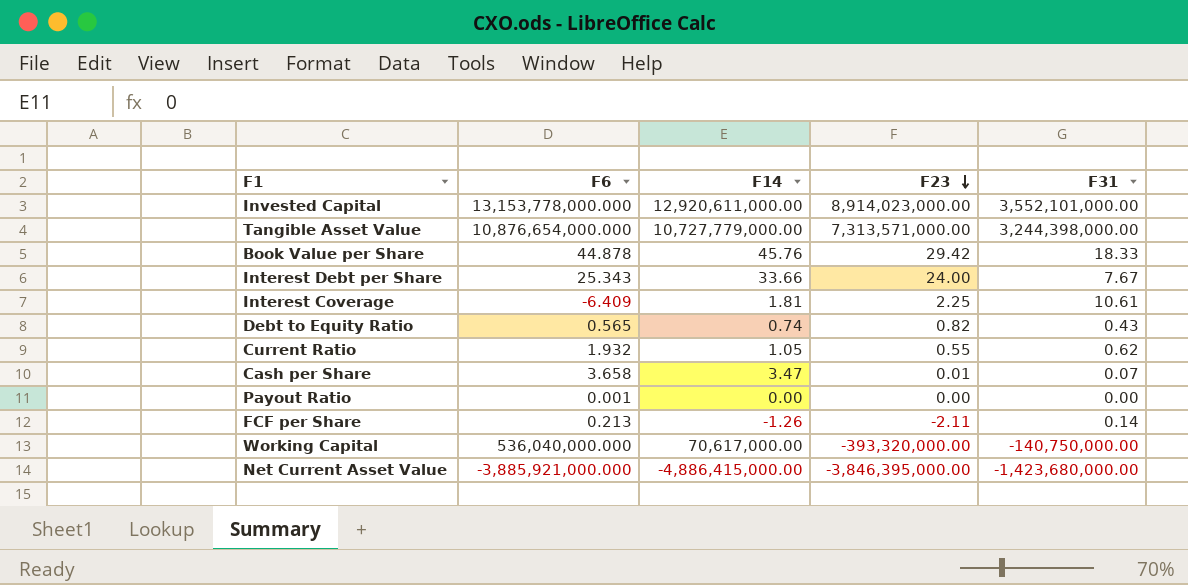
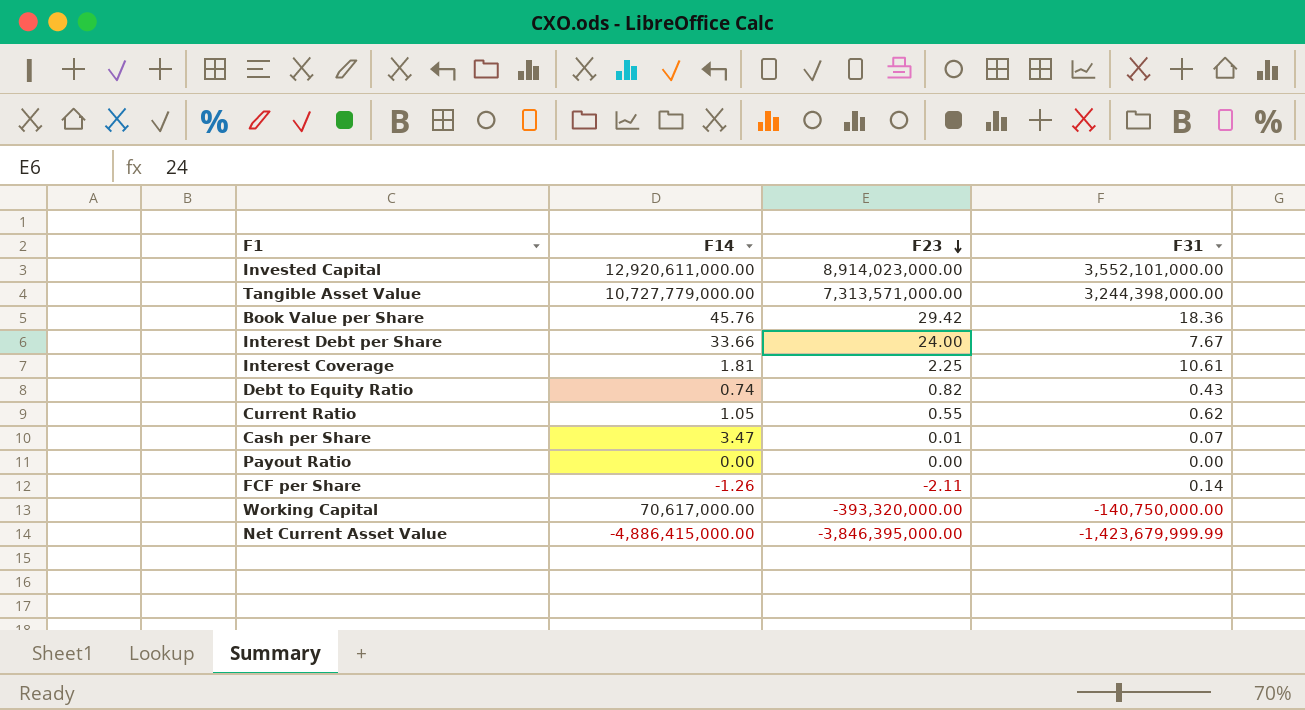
column F6 | position: 2 -> none
Book Value per Share | F31: 18.33 -> 18.36
Net Current Asset Value | F31: -1,423,680,000.00 -> -1,423,679,999.99

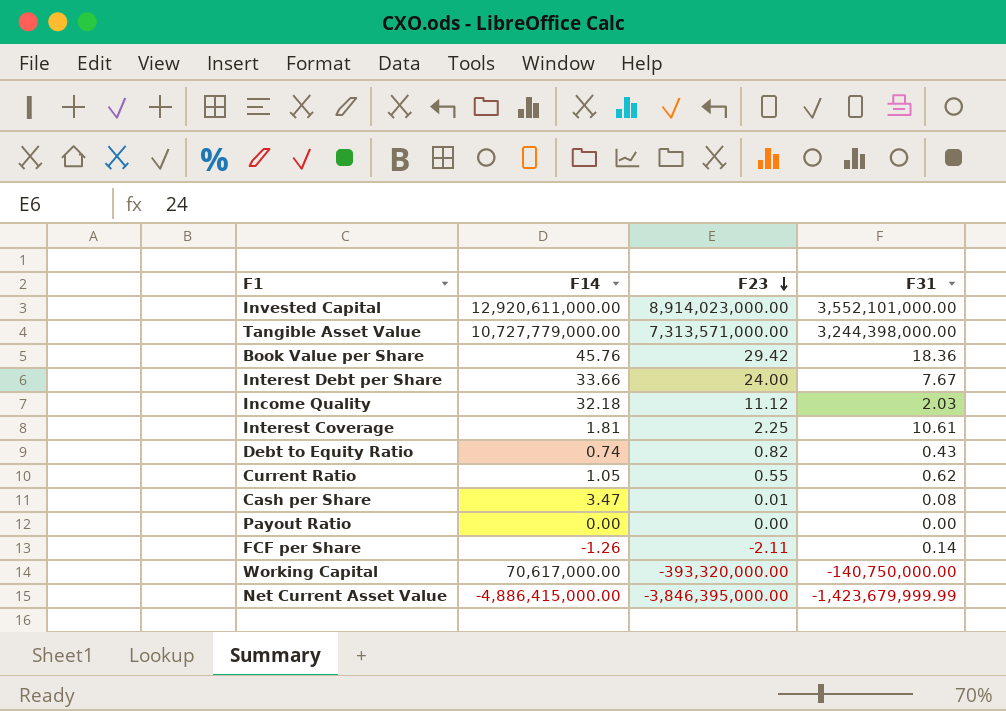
row Income Quality: none -> 32.18 | 11.12 | 2.03
Cash per Share | F31: 0.07 -> 0.08

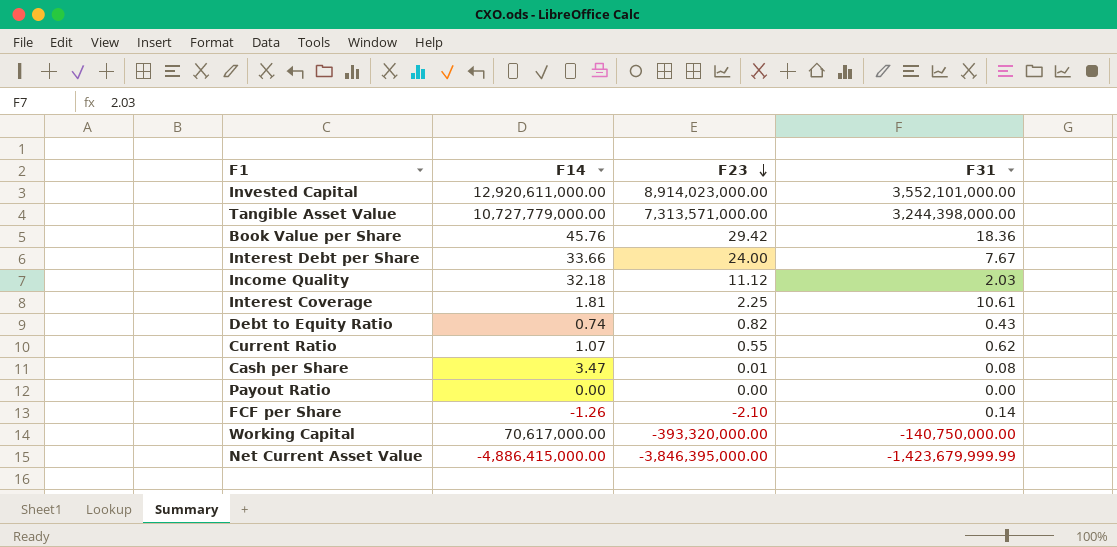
Current Ratio | F14: 1.05 -> 1.07
FCF per Share | F23: -2.11 -> -2.10

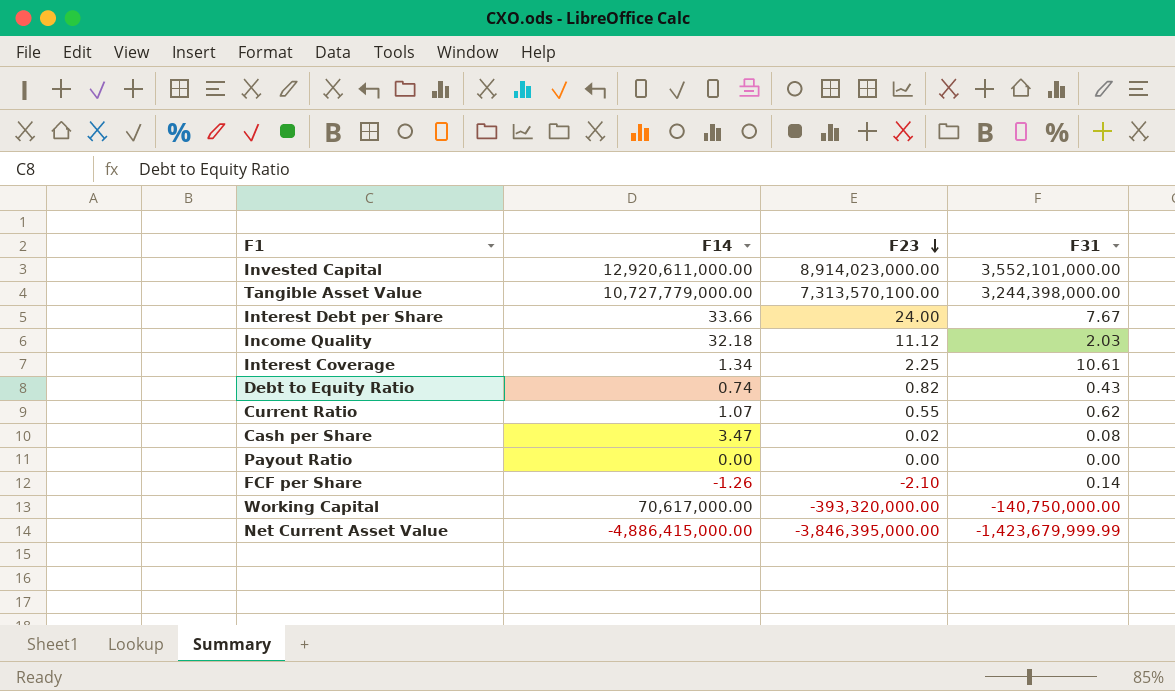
row Book Value per Share: 45.76 | 29.42 | 18.36 -> none
Tangible Asset Value | F23: 7,313,571,000.00 -> 7,313,570,100.00
Interest Coverage | F14: 1.81 -> 1.34
Cash per Share | F23: 0.01 -> 0.02

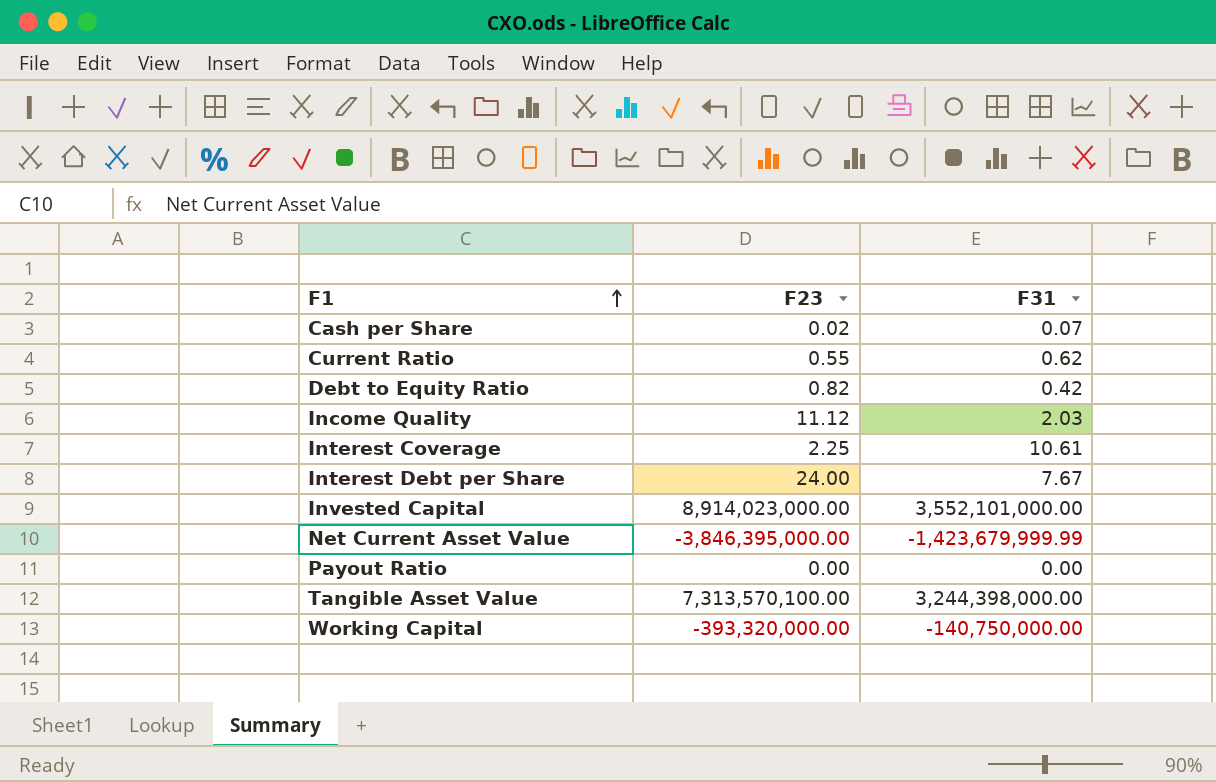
row order: F23 descending -> F1 ascending
column F14 | position: 2 -> none
row FCF per Share: -1.26 | -2.10 | 0.14 -> none
Cash per Share | F31: 0.08 -> 0.07
Debt to Equity Ratio | F31: 0.43 -> 0.42

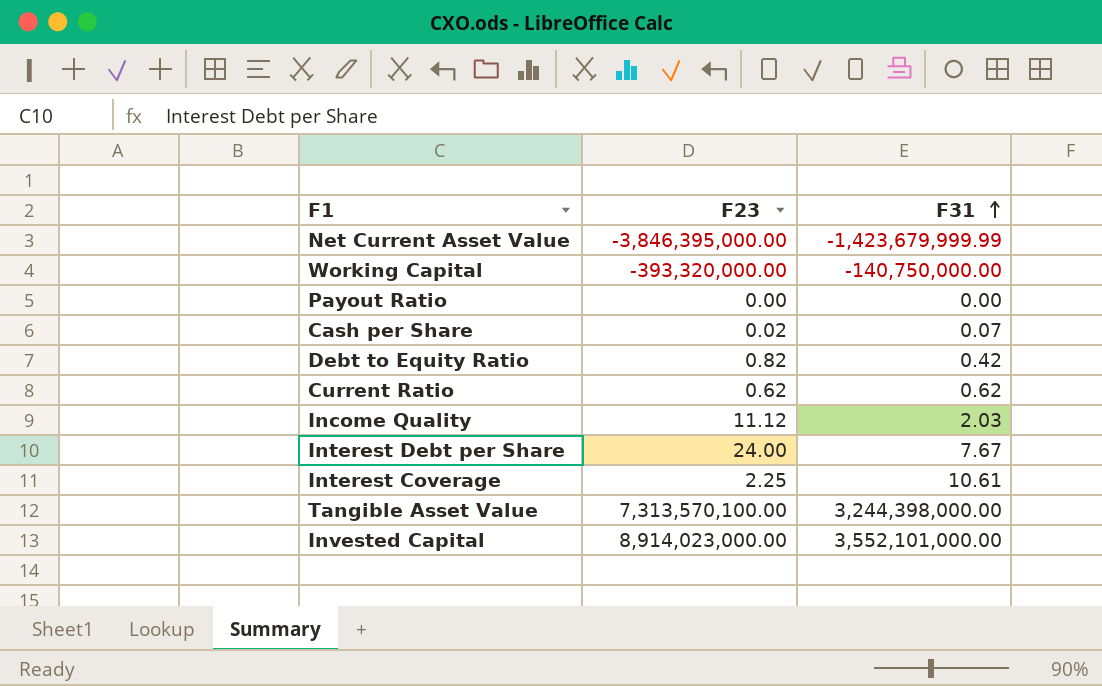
row order: F1 ascending -> F31 ascending
Current Ratio | F23: 0.55 -> 0.62

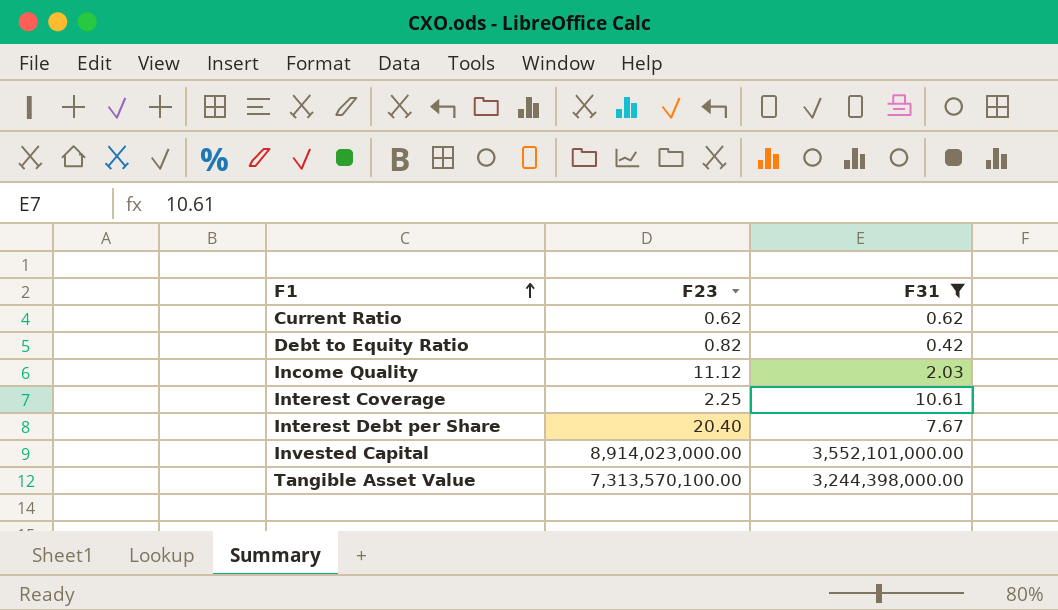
filter: none -> F31 >= 0.42
row order: F31 ascending -> F1 ascending
Interest Debt per Share | F23: 24.00 -> 20.40

